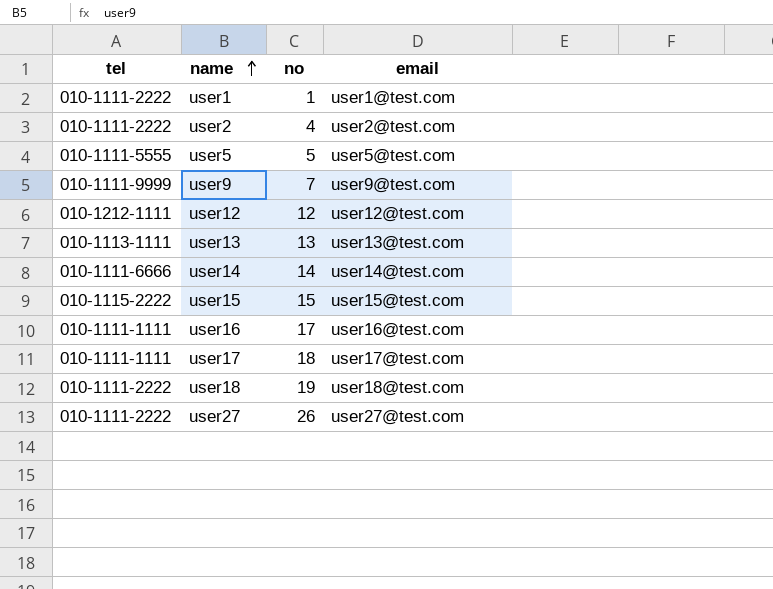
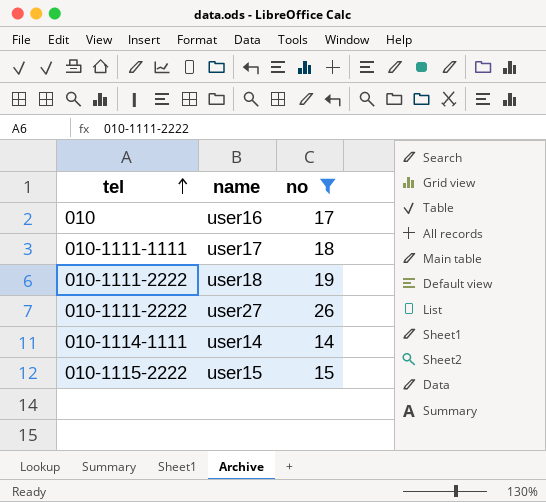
filter: none -> no >= 14
row order: name ascending -> tel ascending
column email | position: 4 -> none
user16 | tel: 010-1111-1111 -> 010
user14 | tel: 010-1111-6666 -> 010-1114-1111

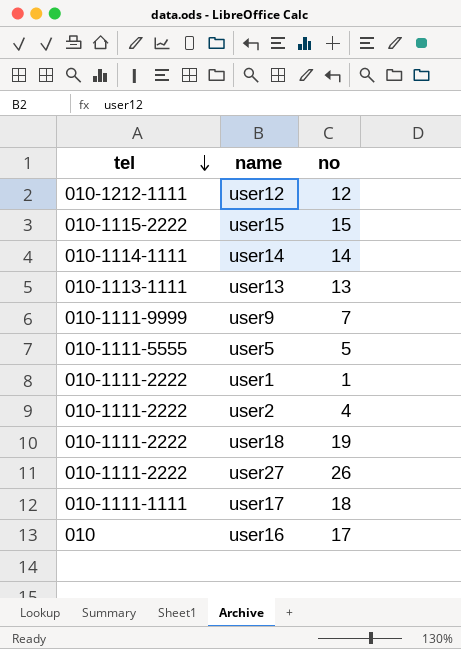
filter: no >= 14 -> none
row order: tel ascending -> tel descending

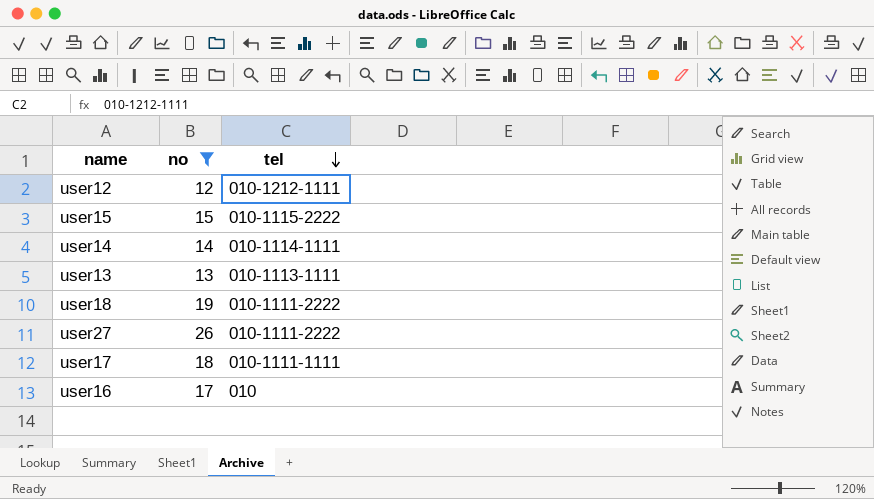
filter: none -> no >= 12
column tel | position: 1 -> 3

